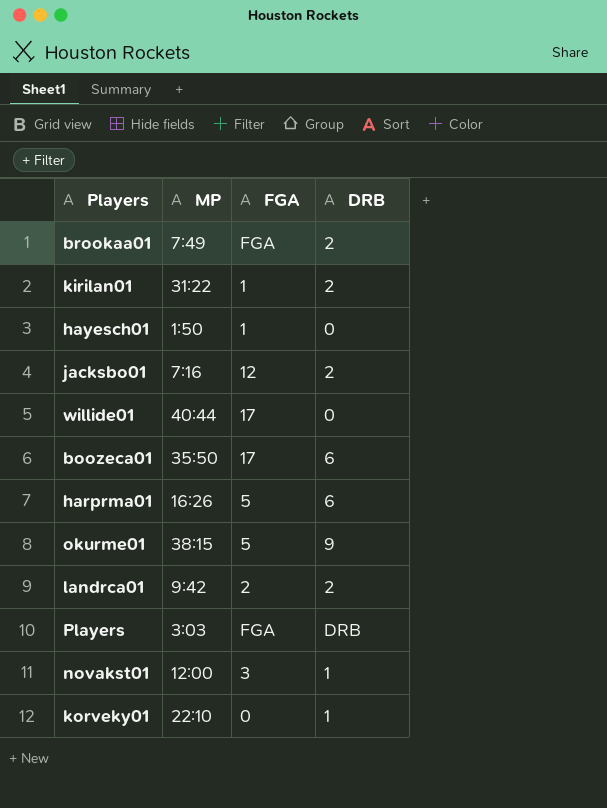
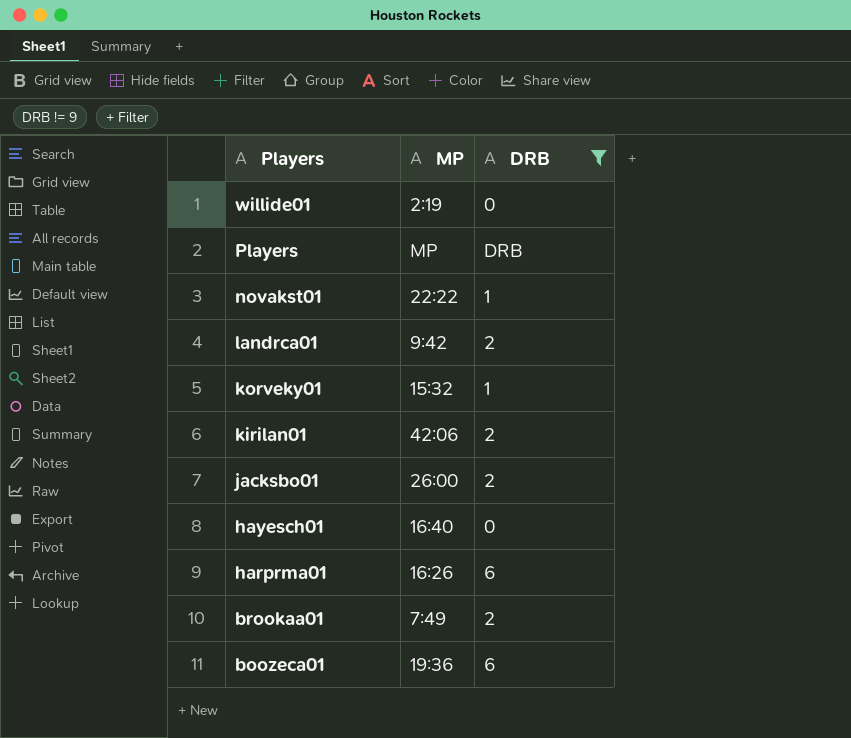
filter: none -> DRB != 9
row order: none -> Players descending
column FGA | position: 3 -> none
willide01 | MP: 40:44 -> 2:19
Players | MP: 3:03 -> MP
novakst01 | MP: 12:00 -> 22:22
korveky01 | MP: 22:10 -> 15:32
kirilan01 | MP: 31:22 -> 42:06
jacksbo01 | MP: 7:16 -> 26:00
hayesch01 | MP: 1:50 -> 16:40
boozeca01 | MP: 35:50 -> 19:36

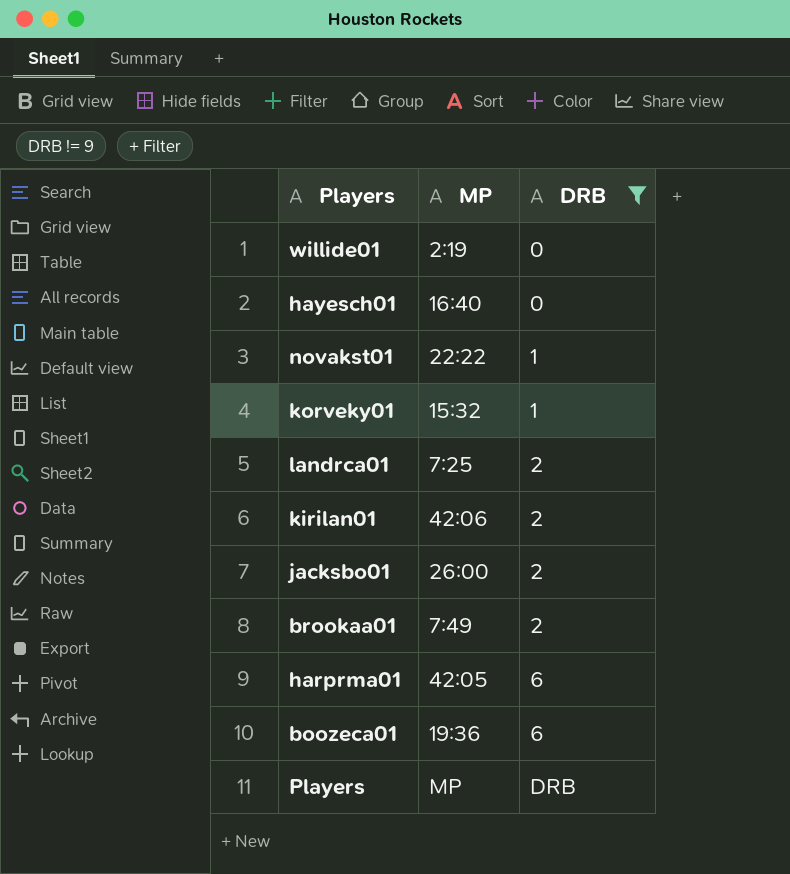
row order: Players descending -> DRB ascending
landrca01 | MP: 9:42 -> 7:25
harprma01 | MP: 16:26 -> 42:05

